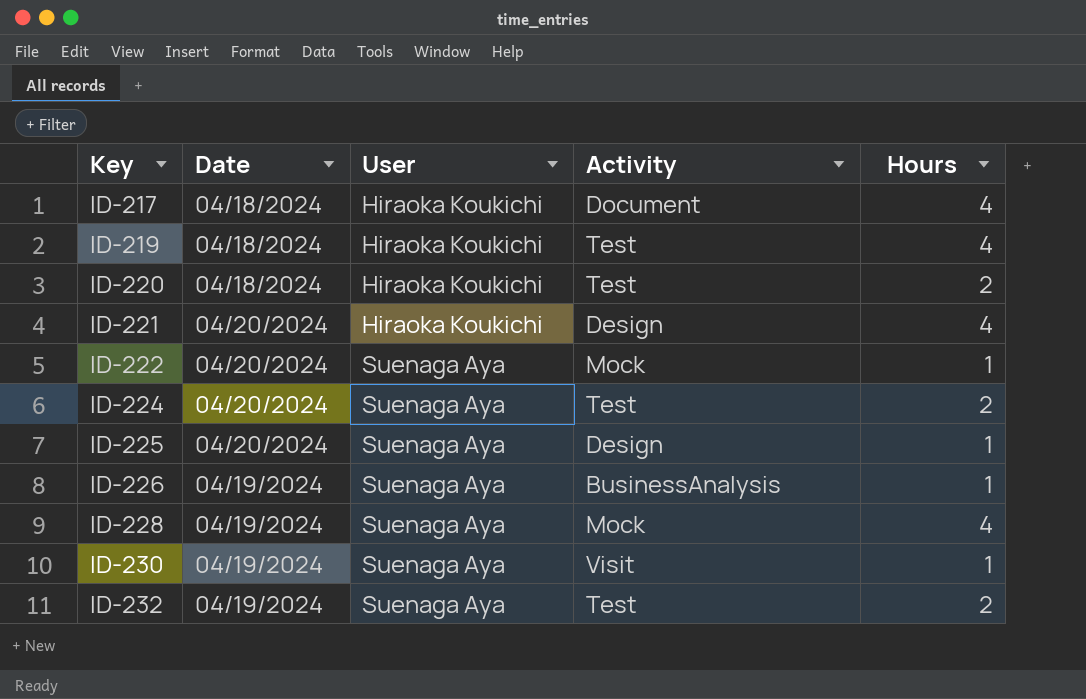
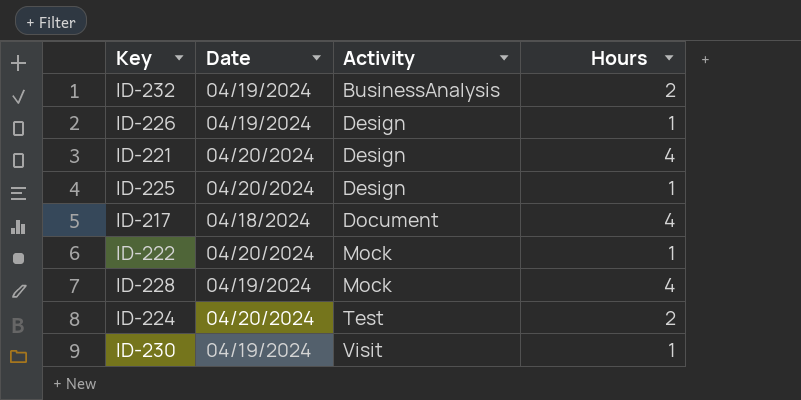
row order: Key ascending -> Activity ascending
column User | position: 3 -> none
row ID-219: 04/18/2024 | Hiraoka Koukichi | Test | 4 -> none
row ID-220: 04/18/2024 | Hiraoka Koukichi | Test | 2 -> none
ID-232 | Activity: Test -> BusinessAnalysis
ID-226 | Activity: BusinessAnalysis -> Design

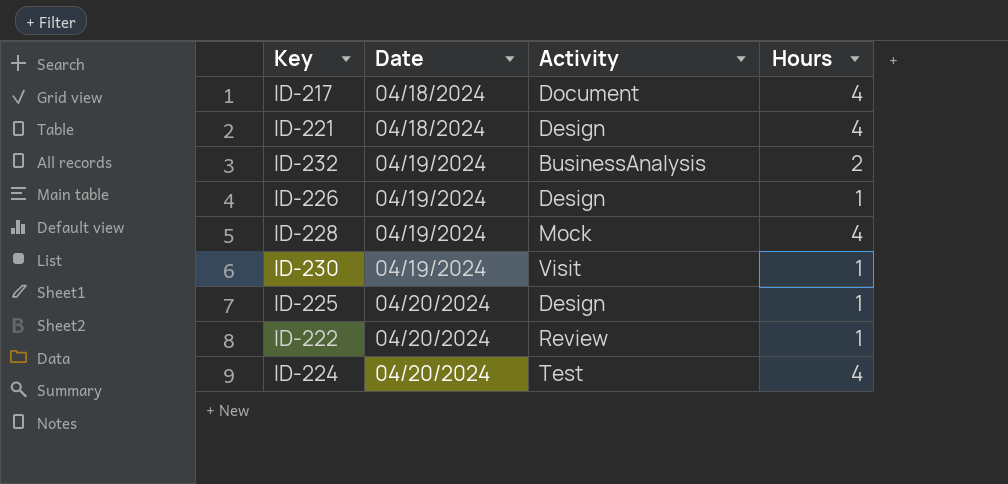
row order: Activity ascending -> Date ascending
ID-221 | Date: 04/20/2024 -> 04/18/2024
ID-222 | Activity: Mock -> Review
ID-224 | Hours: 2 -> 4

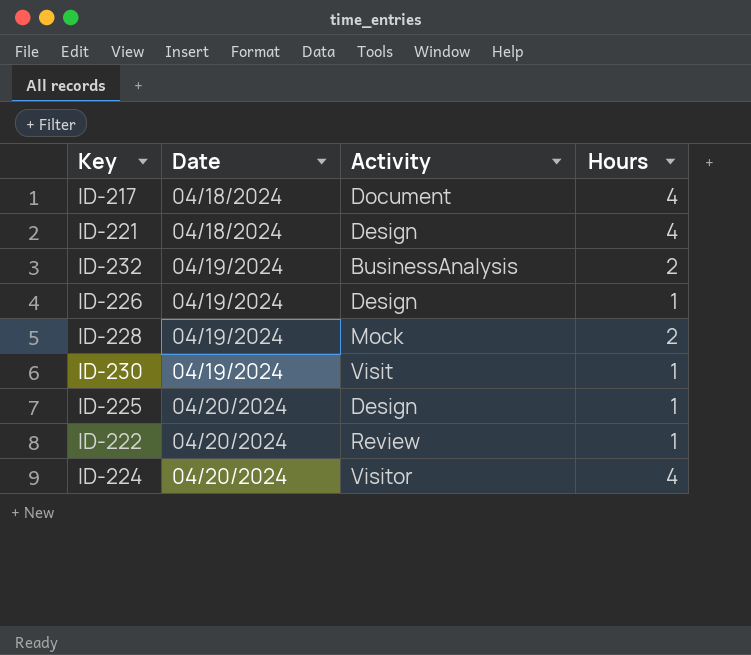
ID-228 | Hours: 4 -> 2
ID-224 | Activity: Test -> Visitor

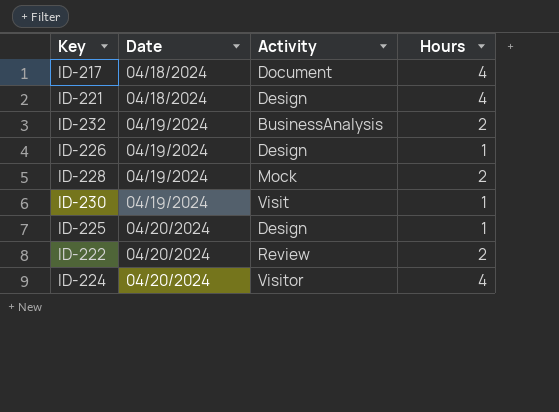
ID-222 | Hours: 1 -> 2

